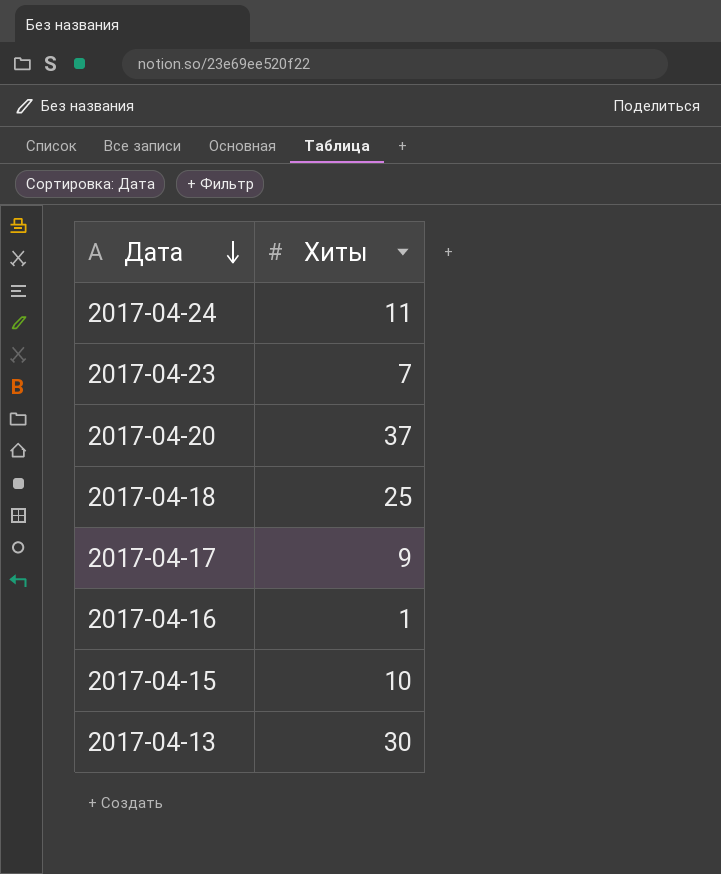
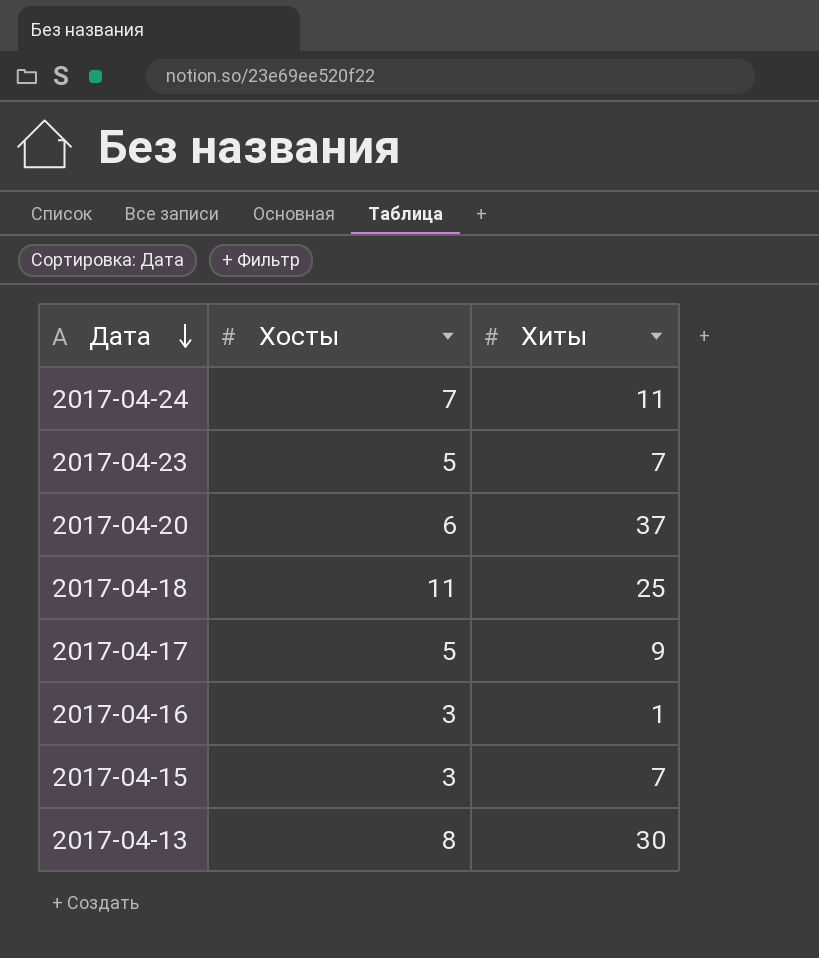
column Хосты | position: none -> 2
2017-04-15 | Хиты: 10 -> 7

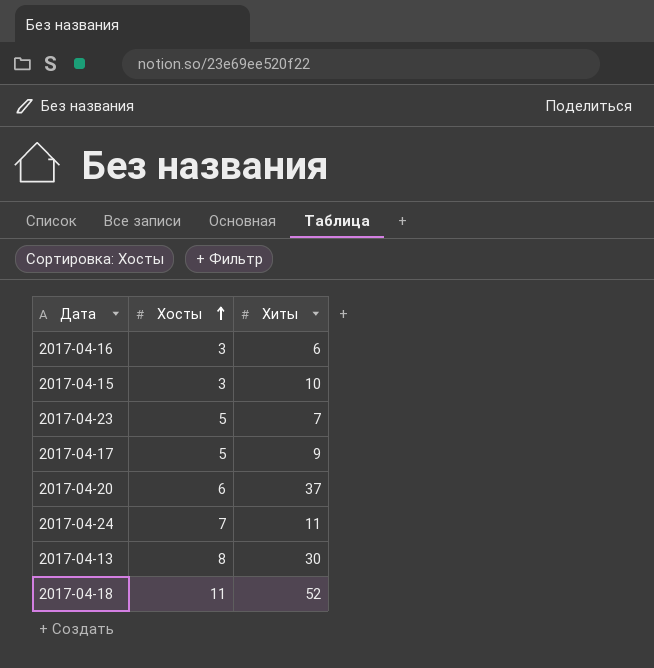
row order: Дата descending -> Хосты ascending
2017-04-16 | Хиты: 1 -> 6
2017-04-15 | Хиты: 7 -> 10
2017-04-18 | Хиты: 25 -> 52

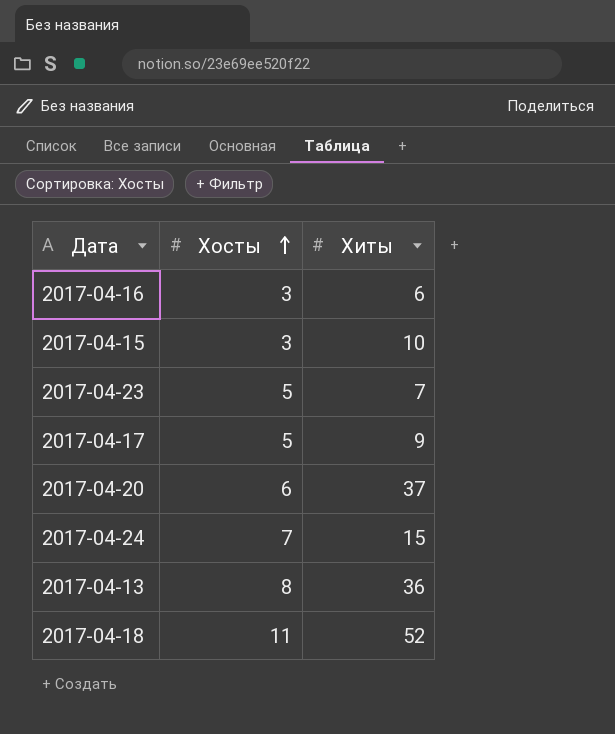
2017-04-24 | Хиты: 11 -> 15
2017-04-13 | Хиты: 30 -> 36

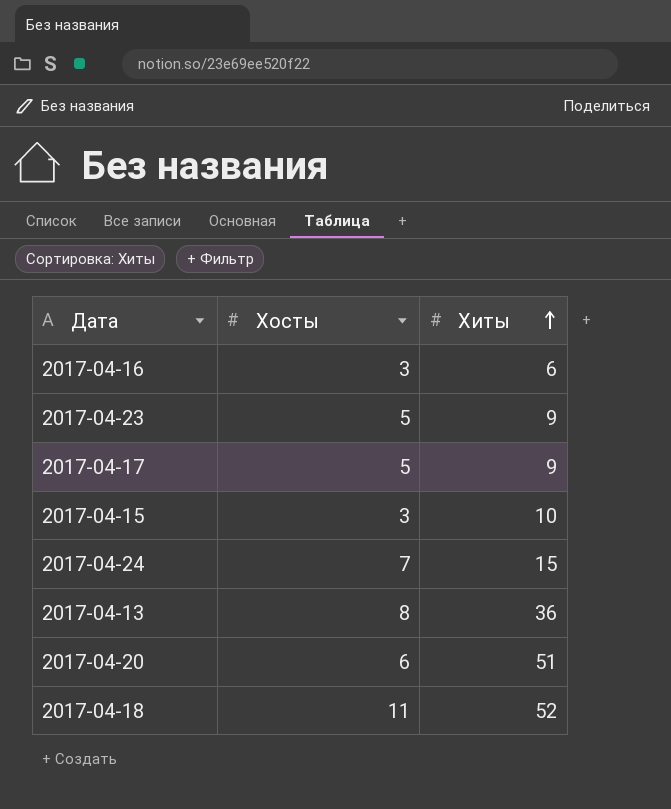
row order: Хосты ascending -> Хиты ascending
2017-04-23 | Хиты: 7 -> 9
2017-04-20 | Хиты: 37 -> 51

